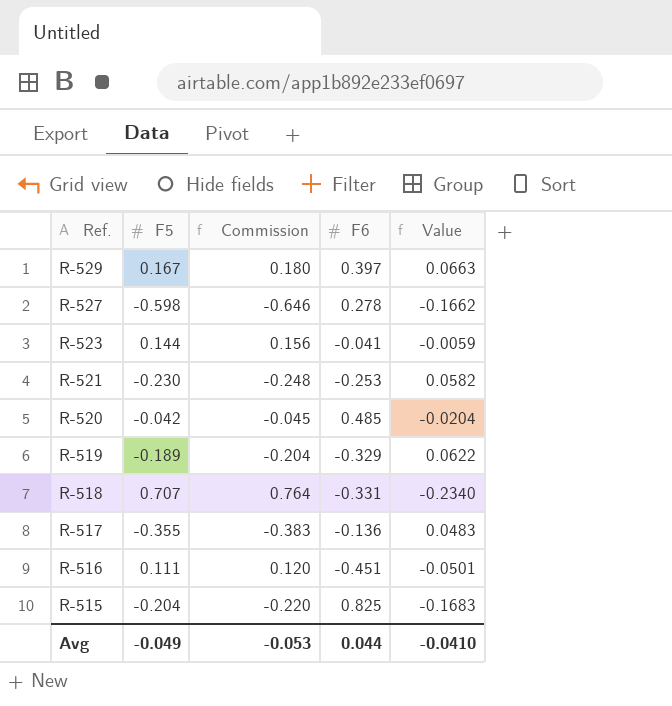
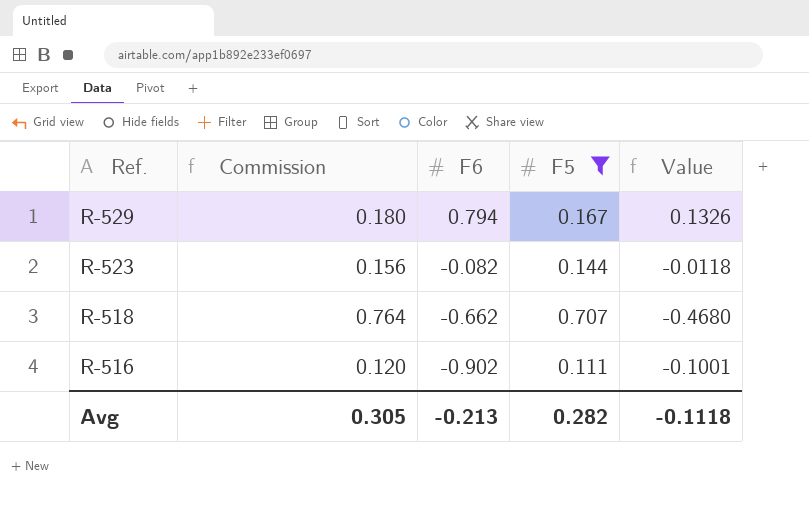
filter: none -> F5 >= 0.111
column F5 | position: 2 -> 4
R-529 | F6: 0.397 -> 0.794
R-529 | Value: 0.0663 -> 0.1326
R-523 | F6: -0.041 -> -0.082
R-523 | Value: -0.0059 -> -0.0118
R-518 | F6: -0.331 -> -0.662
R-518 | Value: -0.2340 -> -0.4680
R-516 | F6: -0.451 -> -0.902
R-516 | Value: -0.0501 -> -0.1001
Avg | Commission: -0.053 -> 0.305
Avg | F6: 0.044 -> -0.213
Avg | F5: -0.049 -> 0.282
Avg | Value: -0.0410 -> -0.1118

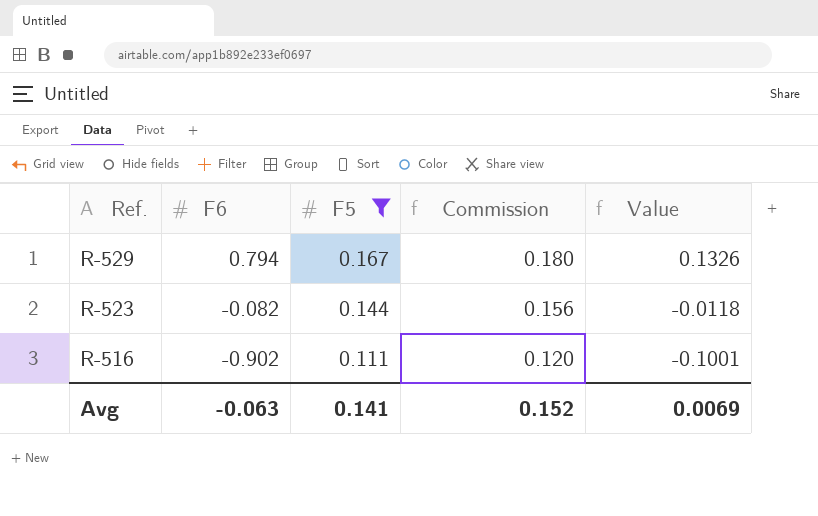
column Commission | position: 2 -> 4
row R-518: 0.764 | -0.662 | 0.707 | -0.4680 -> none
Avg | F6: -0.213 -> -0.063
Avg | F5: 0.282 -> 0.141
Avg | Commission: 0.305 -> 0.152
Avg | Value: -0.1118 -> 0.0069

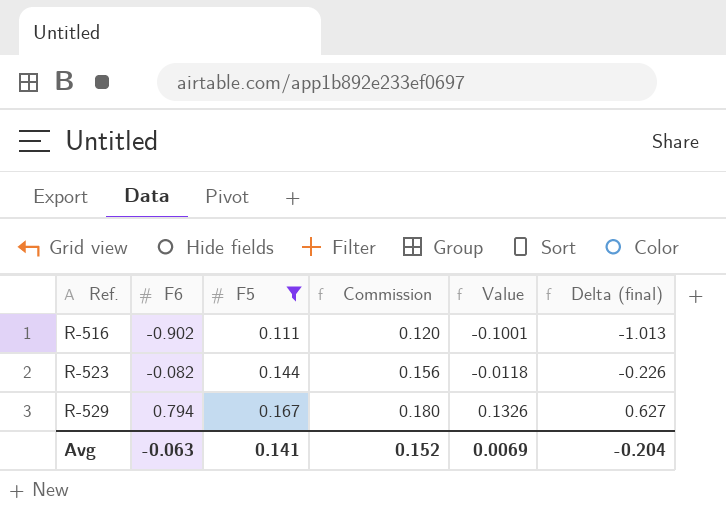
row order: Ref. descending -> Ref. ascending
column Delta (final) | formula: none -> [F6] - [F5]

